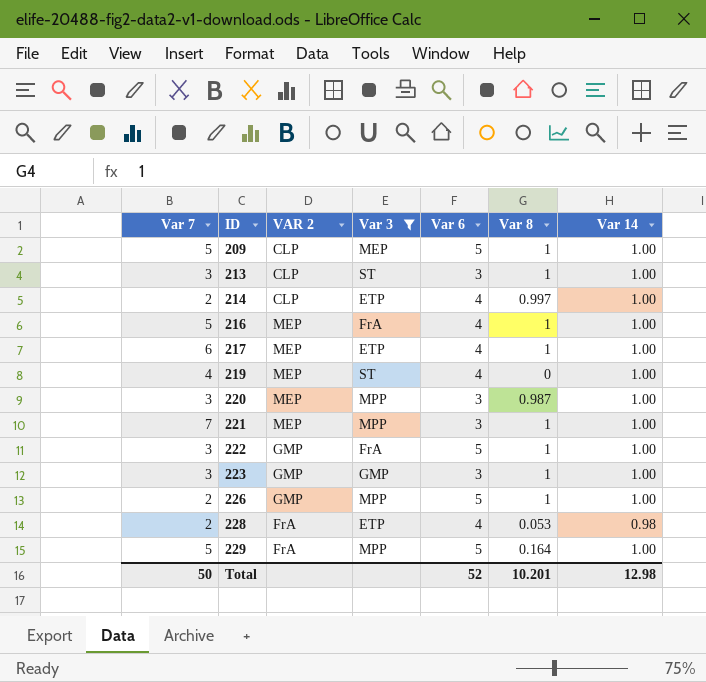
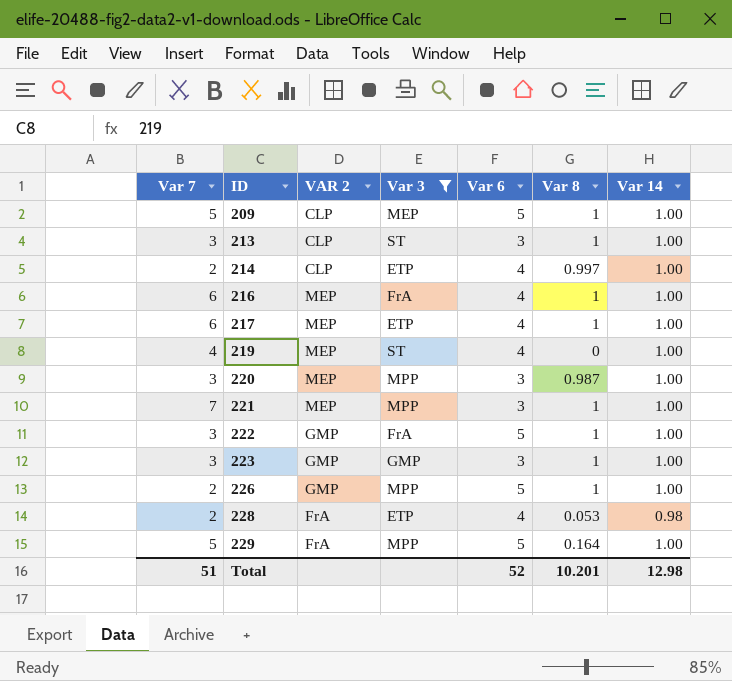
216 | Var 7: 5 -> 6
Total | Var 7: 50 -> 51

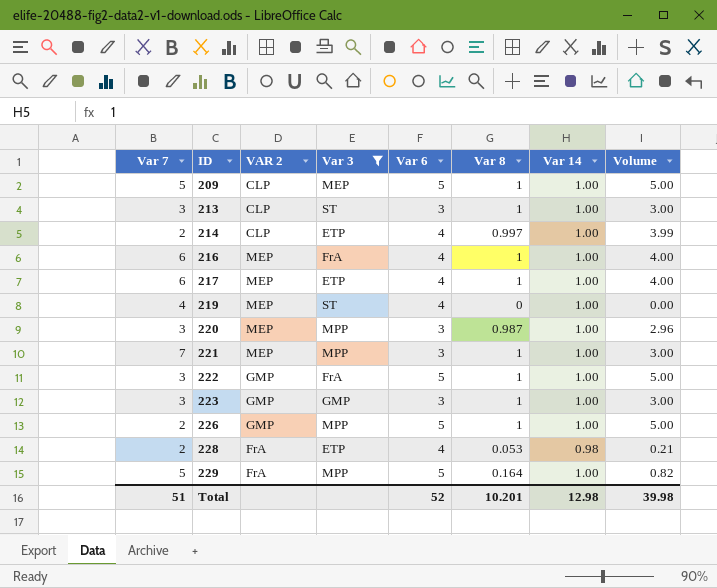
column Volume | formula: none -> [Var 6] * [Var 8]

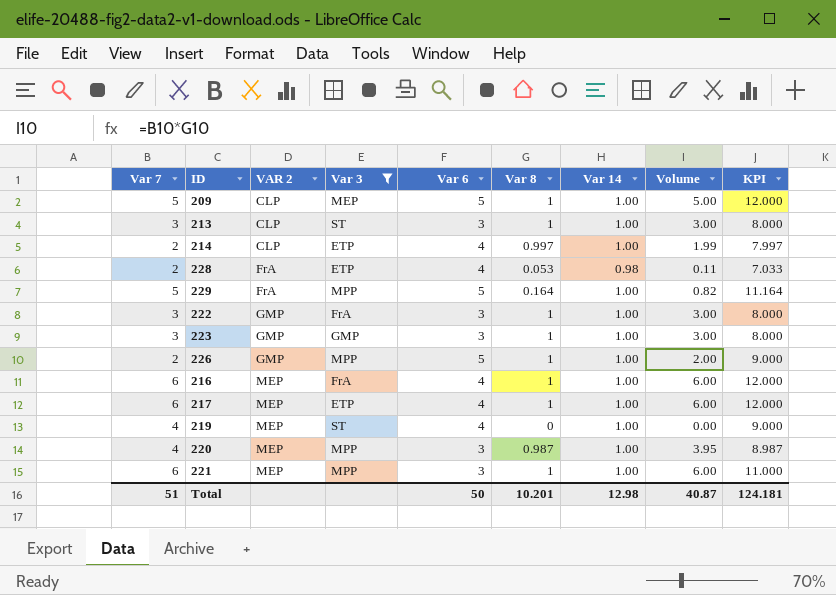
row order: ID ascending -> VAR 2 ascending
column Volume | formula: [Var 6] * [Var 8] -> [Var 7] * [Var 8]
column KPI | formula: none -> [Var 7] + [Var 6] + [Var 8] + [Var 14]
222 | Var 6: 5 -> 3
220 | Var 7: 3 -> 4
221 | Var 7: 7 -> 6
Total | Var 6: 52 -> 50
Total | Volume: 39.98 -> 40.87

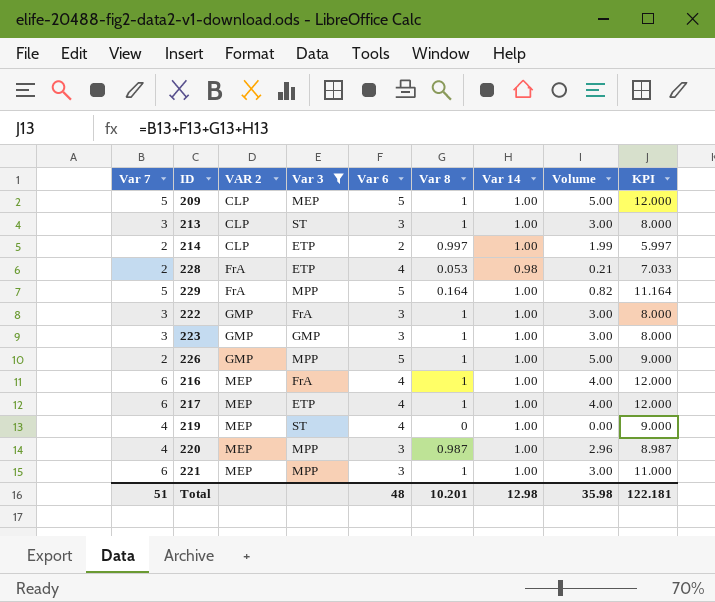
column Volume | formula: [Var 7] * [Var 8] -> [Var 6] * [Var 8]
214 | Var 6: 4 -> 2
214 | KPI: 7.997 -> 5.997
Total | Var 6: 50 -> 48
Total | Volume: 40.87 -> 35.98
Total | KPI: 124.181 -> 122.181

